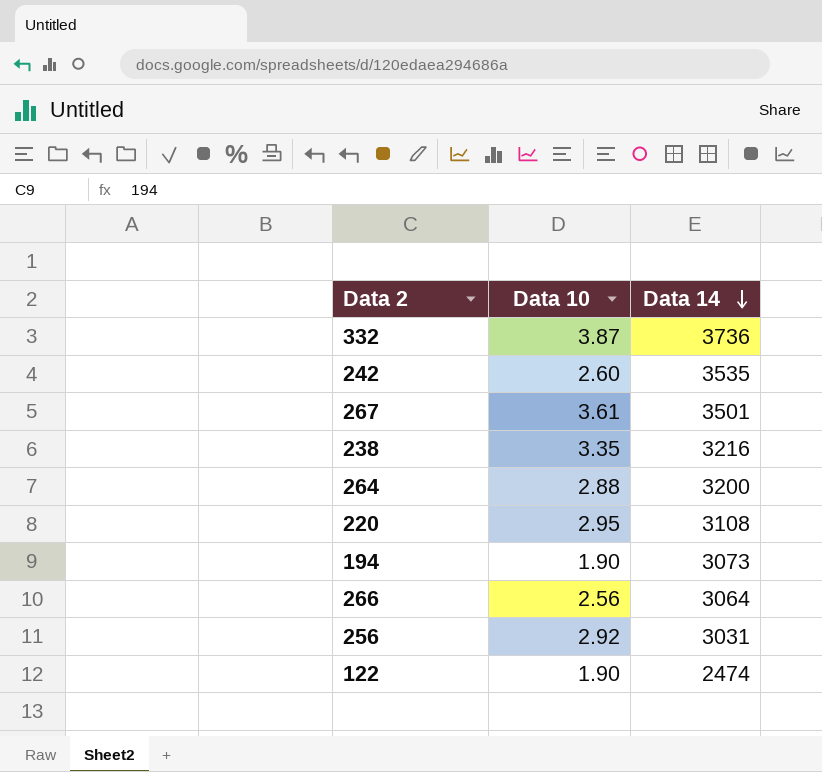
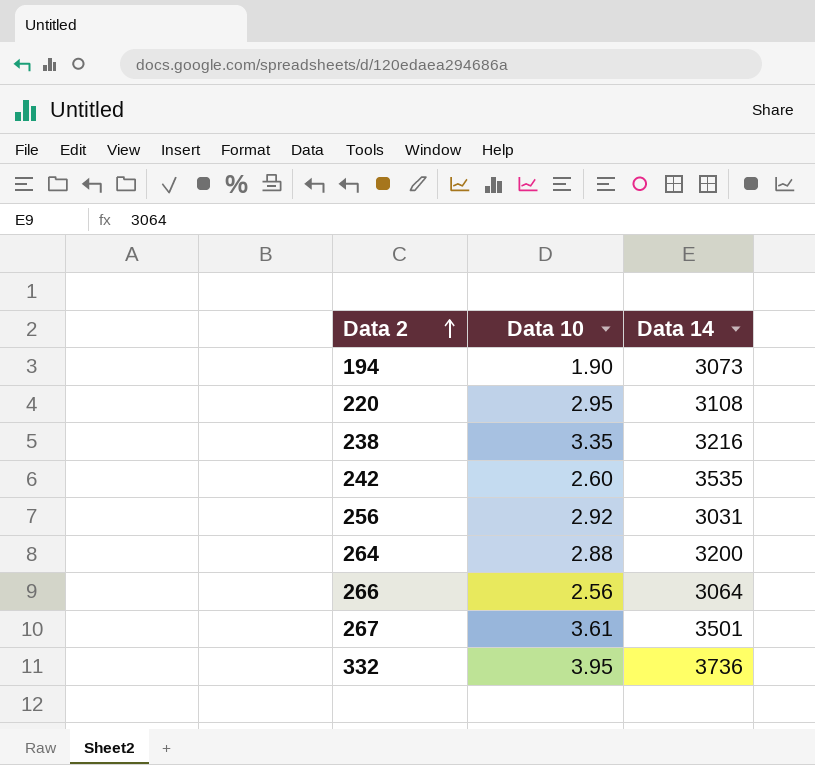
row order: Data 14 descending -> Data 2 ascending
row 122: 1.90 | 2474 -> none
332 | Data 10: 3.87 -> 3.95

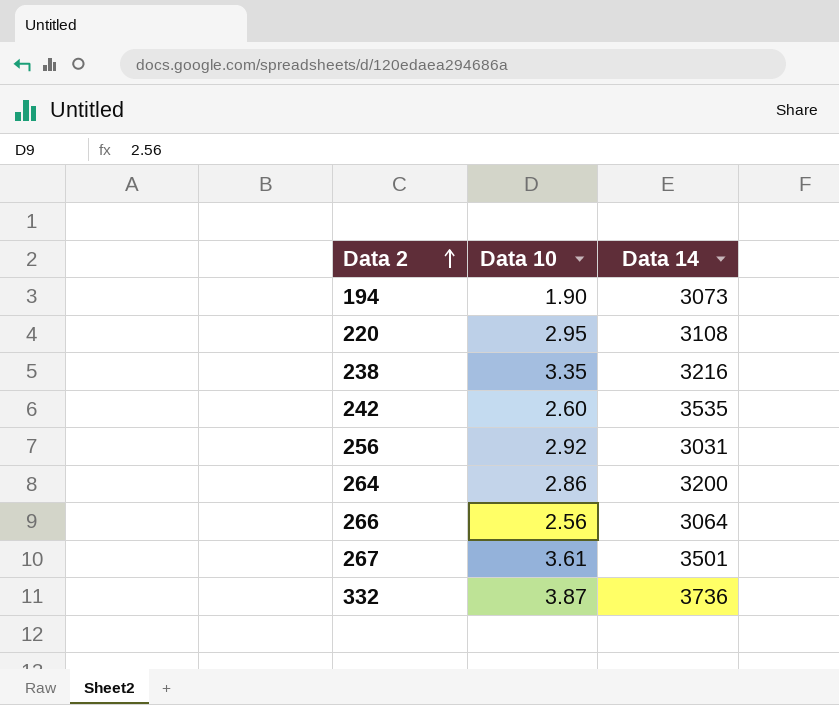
264 | Data 10: 2.88 -> 2.86
332 | Data 10: 3.95 -> 3.87

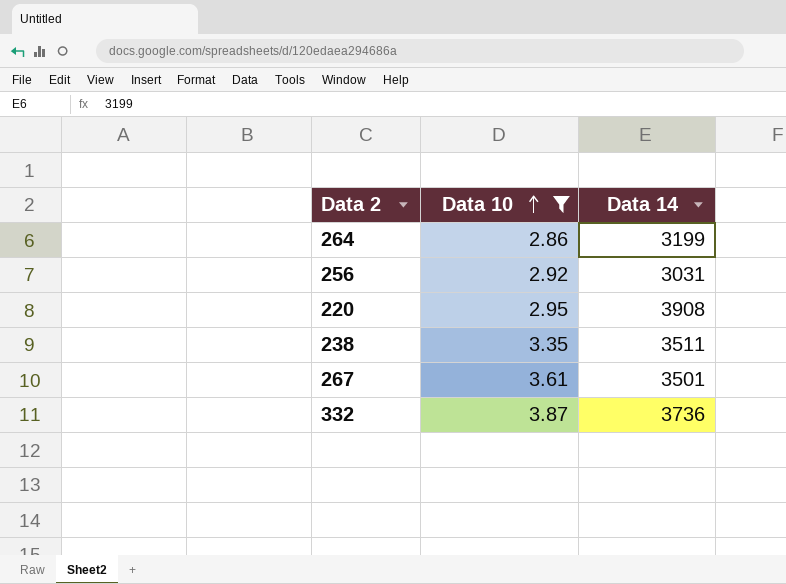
filter: none -> Data 10 >= 2.86
row order: Data 2 ascending -> Data 10 ascending
264 | Data 14: 3200 -> 3199
220 | Data 14: 3108 -> 3908
238 | Data 14: 3216 -> 3511

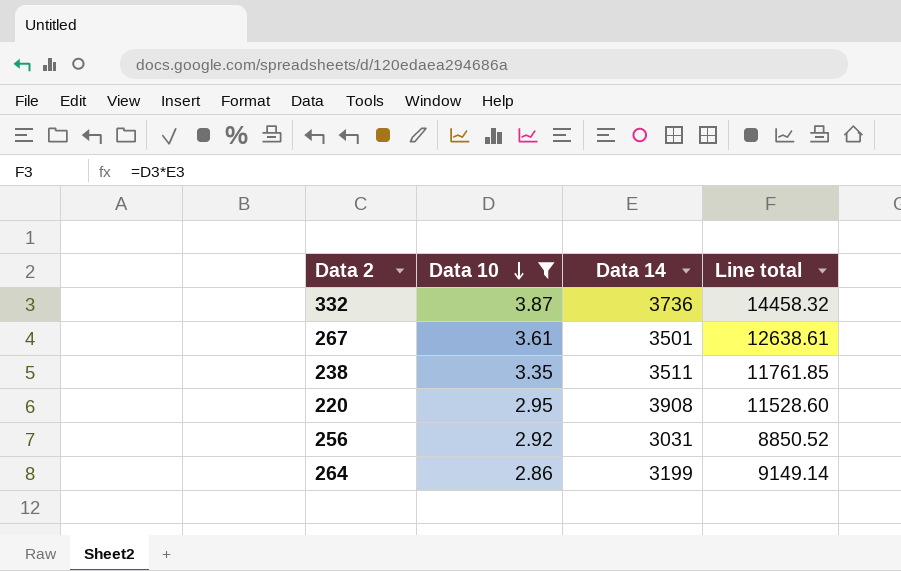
row order: Data 10 ascending -> Data 10 descending
column Line total | formula: none -> [Data 10] * [Data 14]

